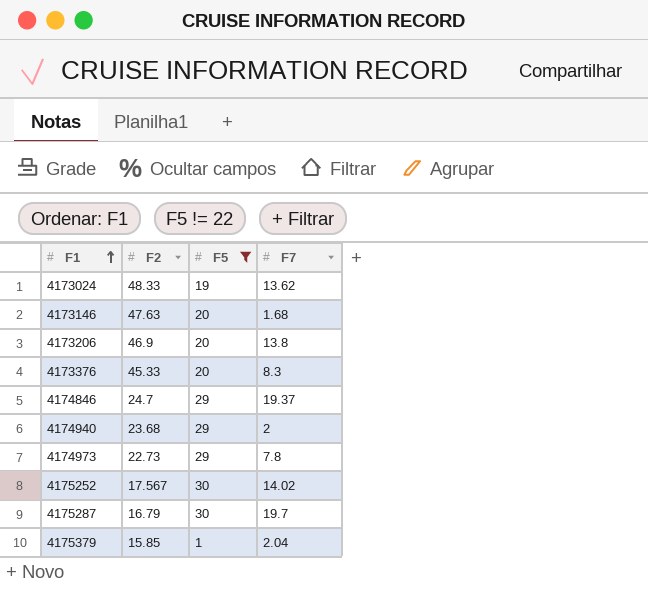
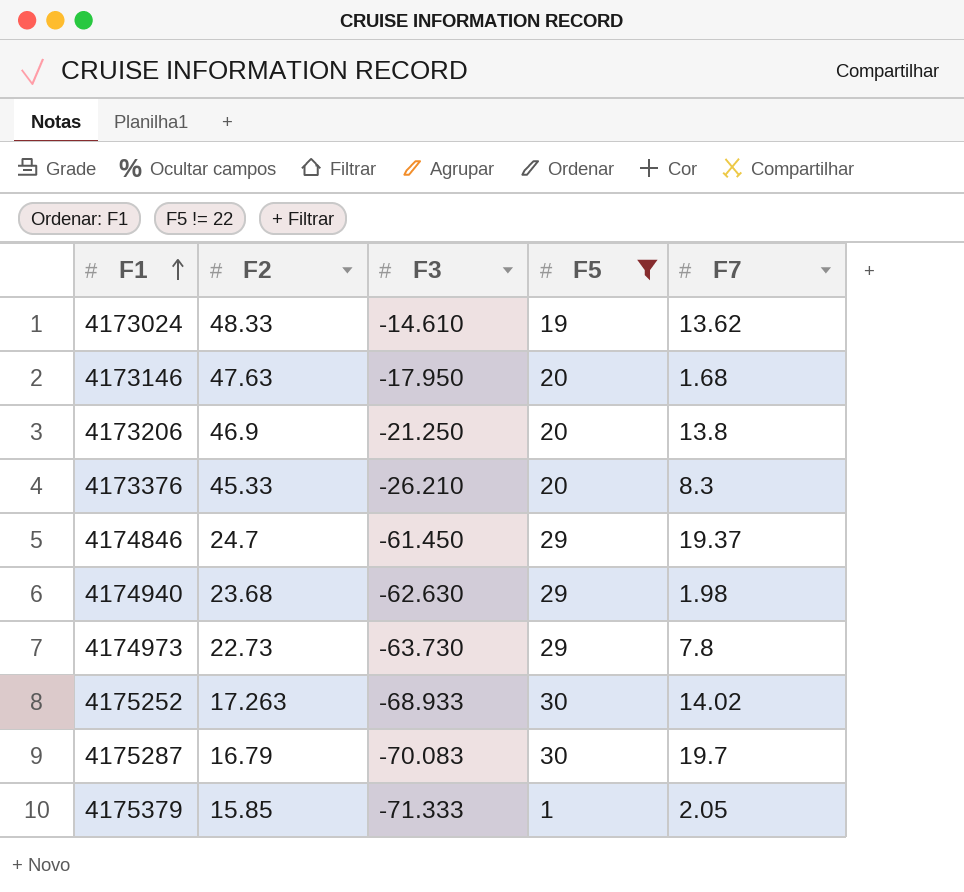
column F3 | position: none -> 3
4174940 | F7: 2 -> 1.98
4175252 | F2: 17.567 -> 17.263
4175379 | F7: 2.04 -> 2.05

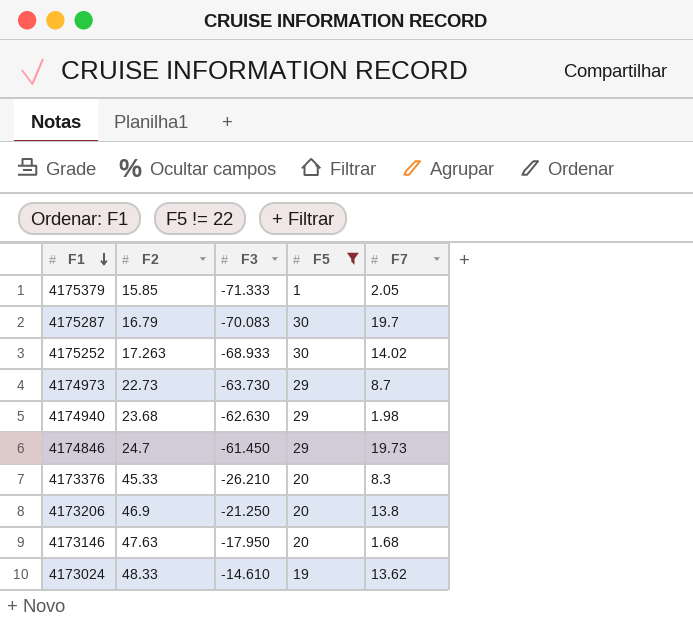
row order: F1 ascending -> F1 descending
4174973 | F7: 7.8 -> 8.7
4174846 | F7: 19.37 -> 19.73

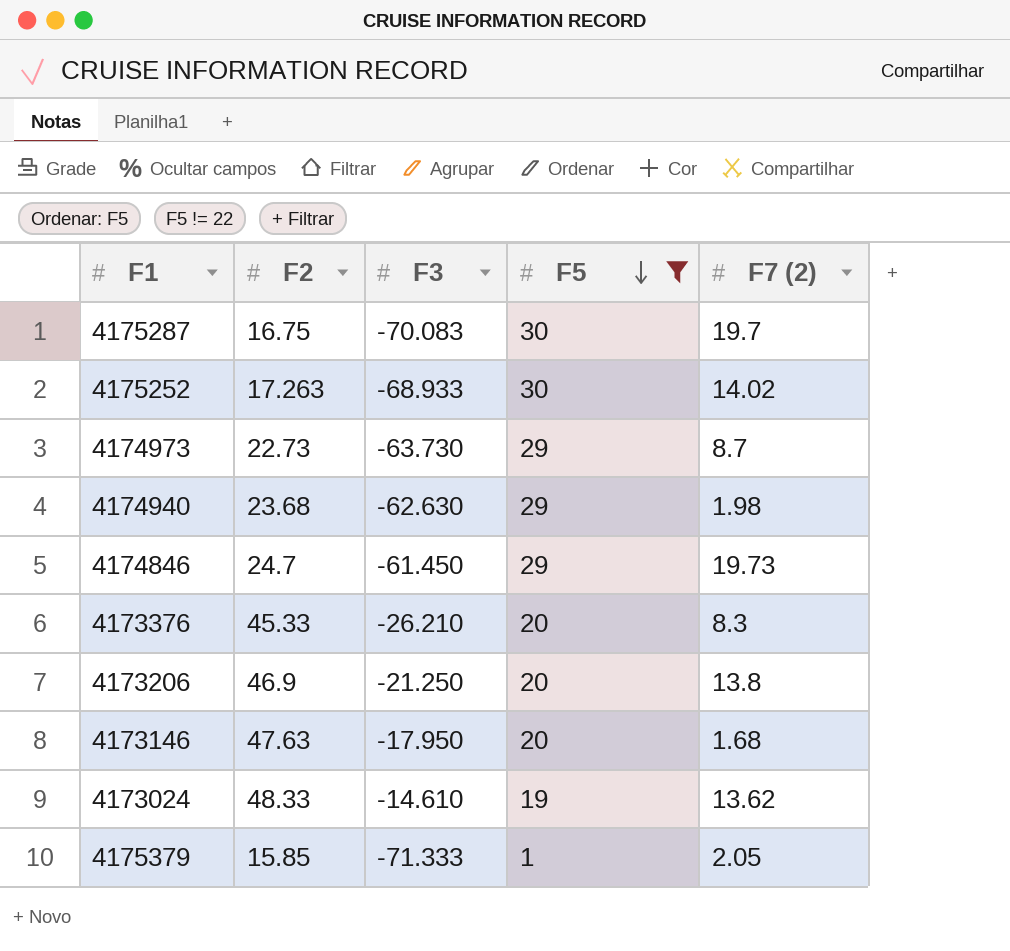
row order: F1 descending -> F5 descending
column name: F7 -> F7 (2)
4175287 | F2: 16.79 -> 16.75

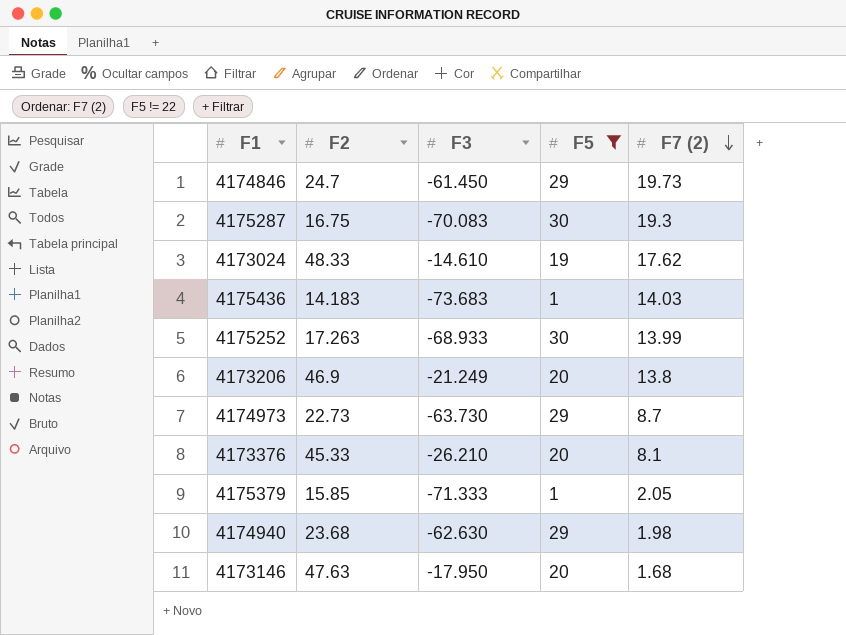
row order: F5 descending -> F7 (2) descending
4175287 | F7 (2): 19.7 -> 19.3
4173024 | F7 (2): 13.62 -> 17.62
row 4175436: none -> 14.183 | -73.683 | 1 | 14.03
4175252 | F7 (2): 14.02 -> 13.99
4173206 | F3: -21.250 -> -21.249
4173376 | F7 (2): 8.3 -> 8.1

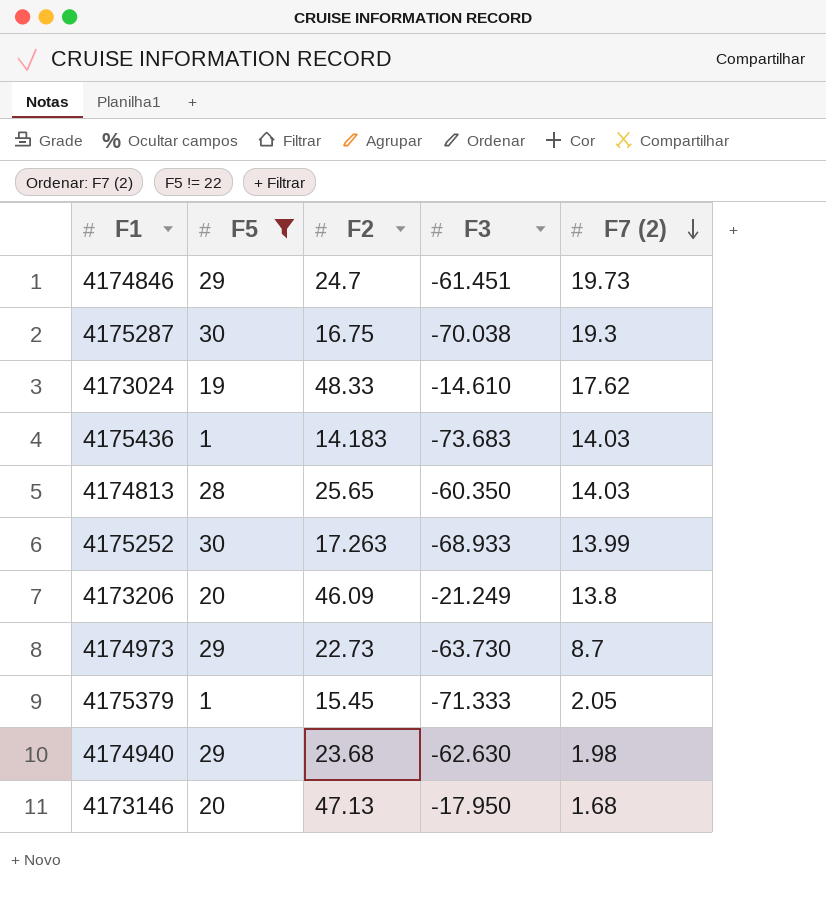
column F5 | position: 4 -> 2
row 4173376: 45.33 | -26.210 | 20 | 8.1 -> none
4174846 | F3: -61.450 -> -61.451
4175287 | F3: -70.083 -> -70.038
row 4174813: none -> 28 | 25.65 | -60.350 | 14.03
4173206 | F2: 46.9 -> 46.09
4175379 | F2: 15.85 -> 15.45
4173146 | F2: 47.63 -> 47.13

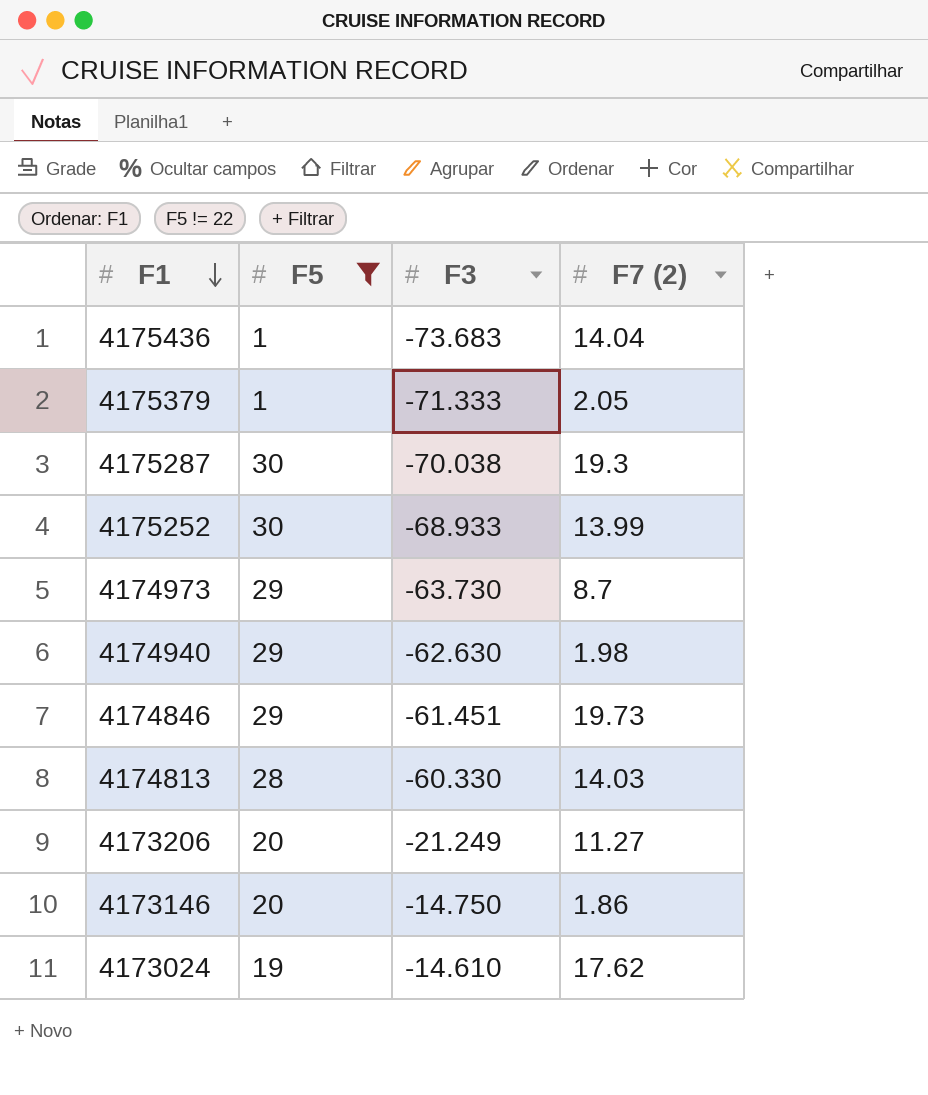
row order: F7 (2) descending -> F1 descending
column F2 | position: 3 -> none
4175436 | F7 (2): 14.03 -> 14.04
4174813 | F3: -60.350 -> -60.330
4173206 | F7 (2): 13.8 -> 11.27
4173146 | F3: -17.950 -> -14.750
4173146 | F7 (2): 1.68 -> 1.86

